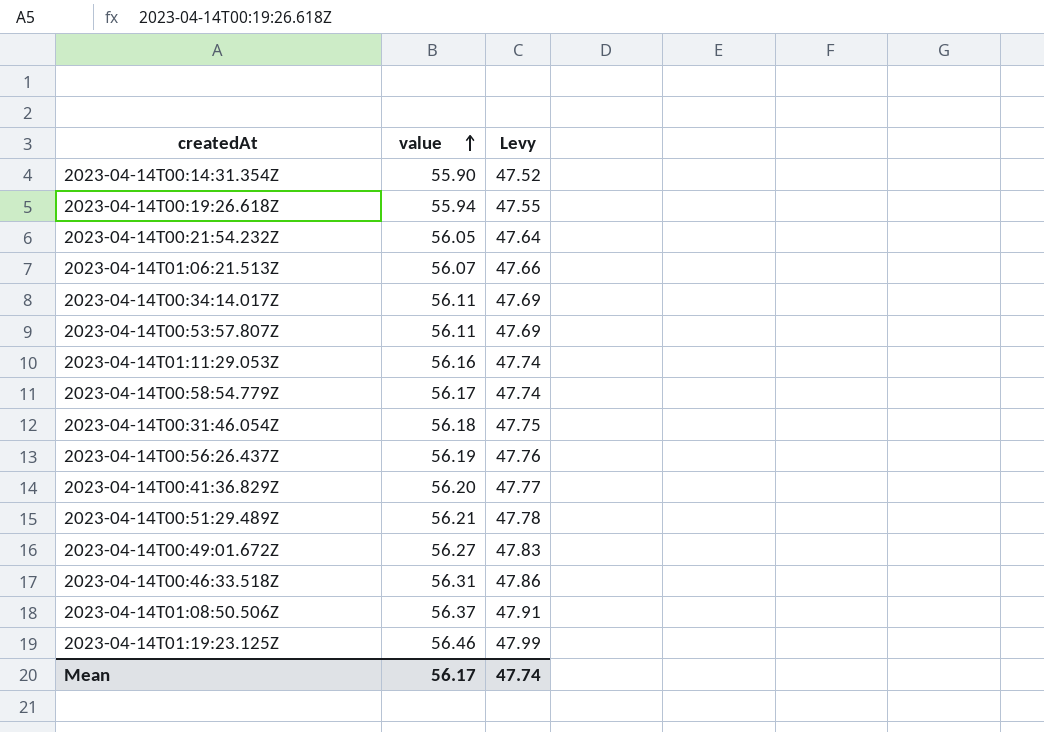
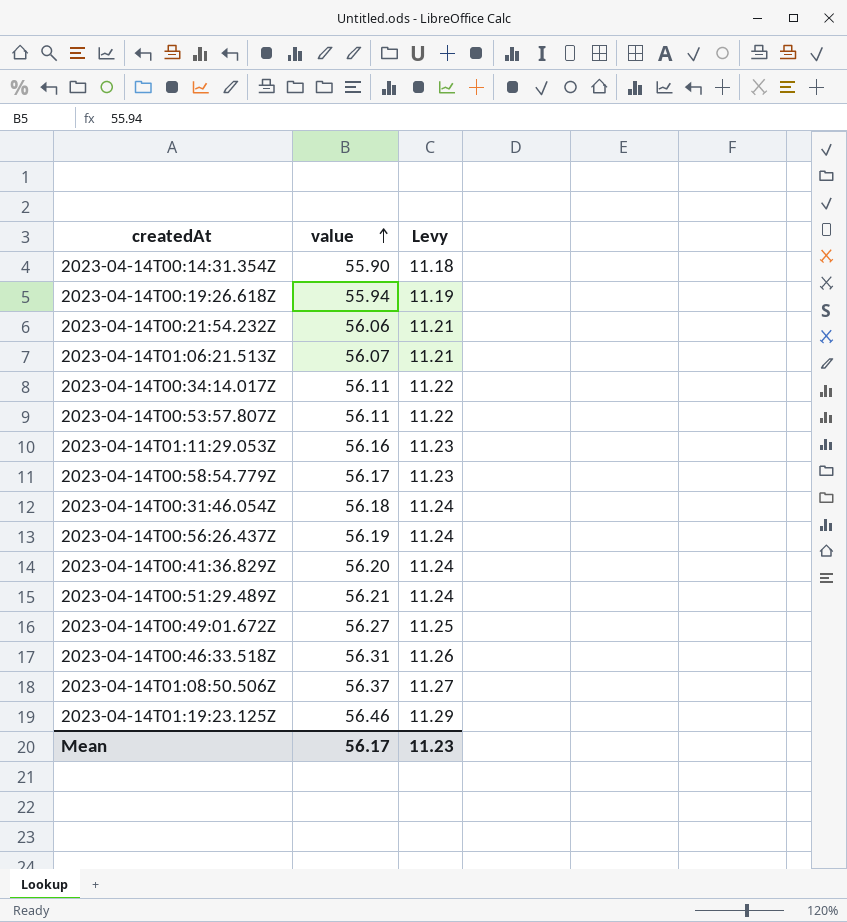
column Levy | formula: [value] * 0.85 -> [value] * 0.2
2023-04-14T00:21:54.232Z | value: 56.05 -> 56.06
Mean | Levy: 47.74 -> 11.23

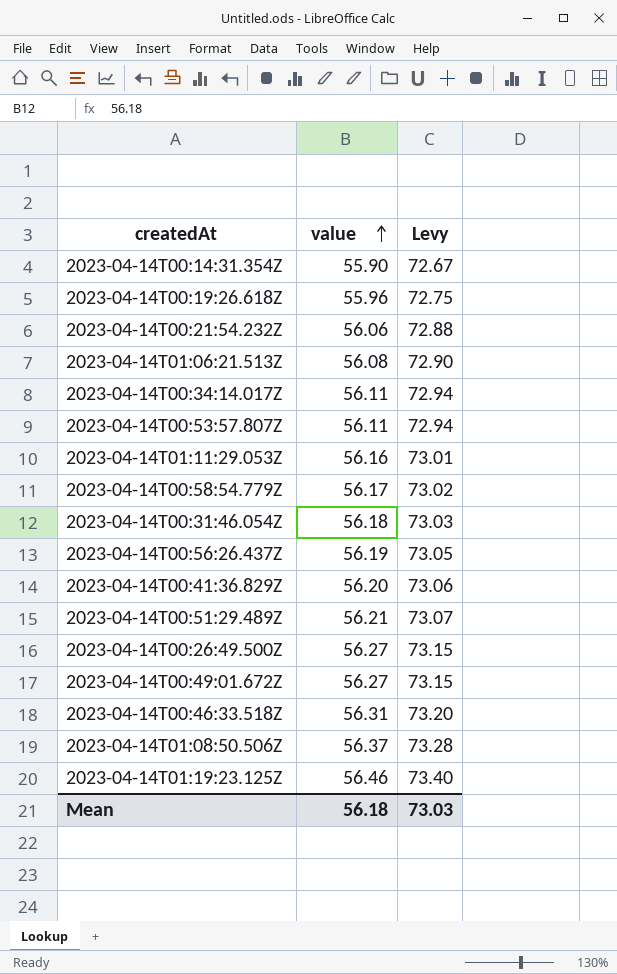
column Levy | formula: [value] * 0.2 -> [value] * 1.3
2023-04-14T00:19:26.618Z | value: 55.94 -> 55.96
2023-04-14T01:06:21.513Z | value: 56.07 -> 56.08
row 2023-04-14T00:26:49.500Z: none -> 56.27 | 73.15
Mean | value: 56.17 -> 56.18
Mean | Levy: 11.23 -> 73.03

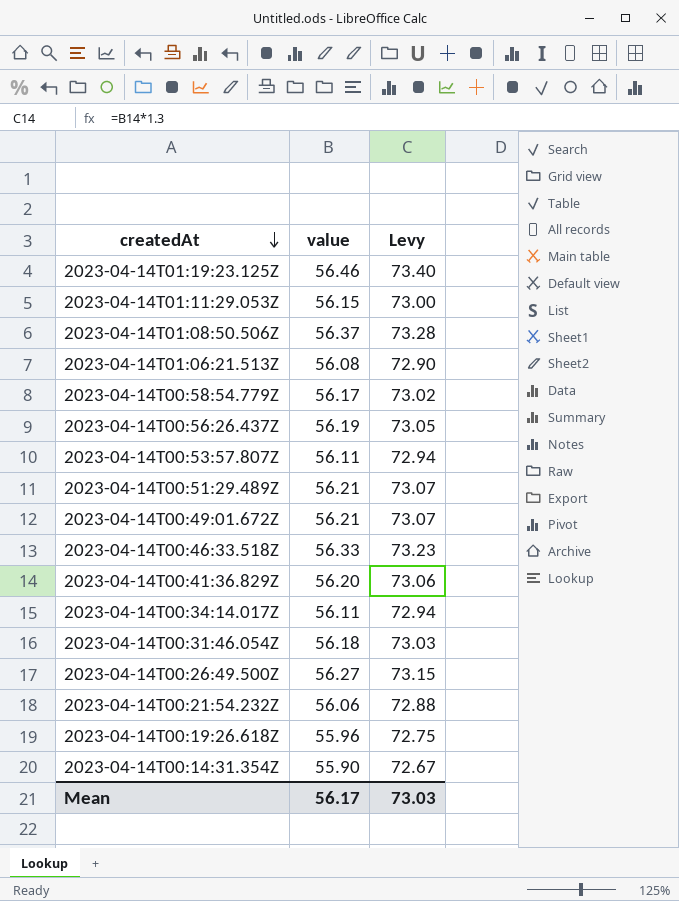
row order: value ascending -> createdAt descending
2023-04-14T01:11:29.053Z | value: 56.16 -> 56.15
2023-04-14T01:11:29.053Z | Levy: 73.01 -> 73.00
2023-04-14T00:49:01.672Z | value: 56.27 -> 56.21
2023-04-14T00:49:01.672Z | Levy: 73.15 -> 73.07
2023-04-14T00:46:33.518Z | value: 56.31 -> 56.33
2023-04-14T00:46:33.518Z | Levy: 73.20 -> 73.23
Mean | value: 56.18 -> 56.17

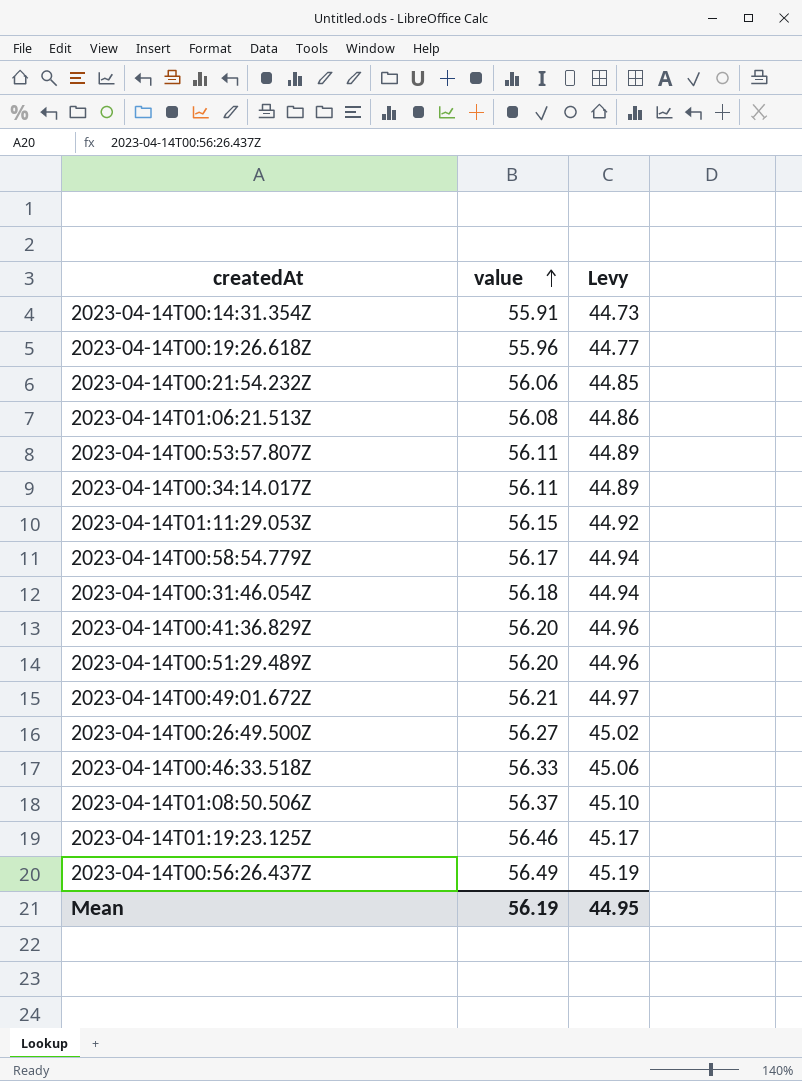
row order: createdAt descending -> value ascending
column Levy | formula: [value] * 1.3 -> [value] * 0.8
2023-04-14T00:14:31.354Z | value: 55.90 -> 55.91
2023-04-14T00:51:29.489Z | value: 56.21 -> 56.20
2023-04-14T00:56:26.437Z | value: 56.19 -> 56.49
Mean | value: 56.17 -> 56.19
Mean | Levy: 73.03 -> 44.95

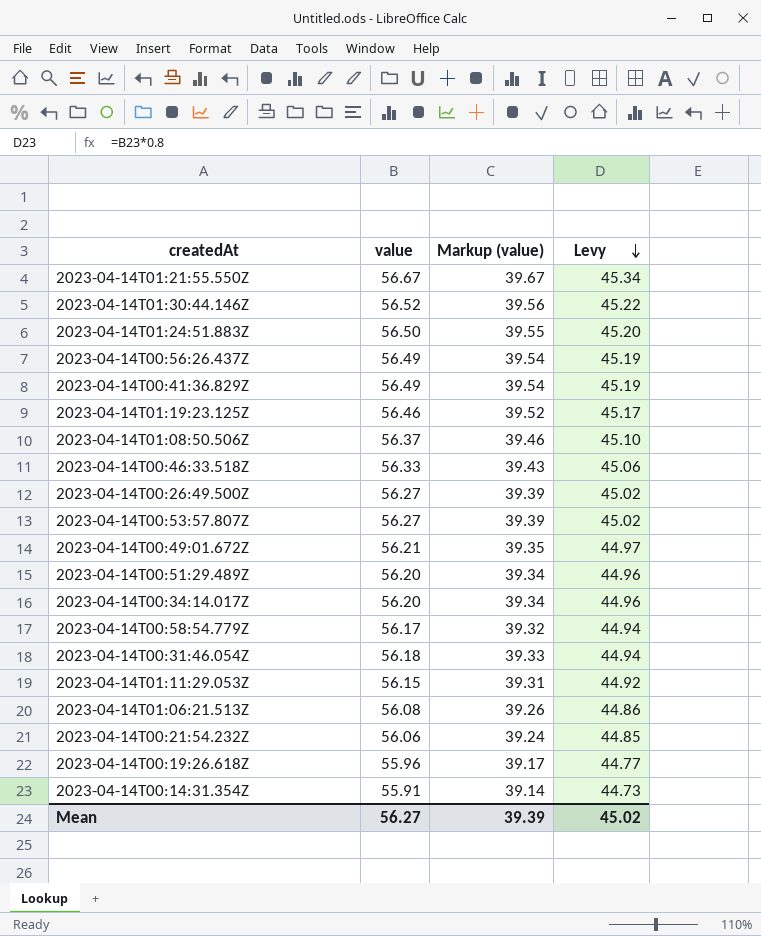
row order: value ascending -> Levy descending
column Markup (value) | formula: none -> [value] * 0.7
row 2023-04-14T01:21:55.550Z: none -> 56.67 | 39.67 | 45.34
row 2023-04-14T01:30:44.146Z: none -> 56.52 | 39.56 | 45.22
row 2023-04-14T01:24:51.883Z: none -> 56.50 | 39.55 | 45.20
2023-04-14T00:41:36.829Z | value: 56.20 -> 56.49
2023-04-14T00:41:36.829Z | Levy: 44.96 -> 45.19
2023-04-14T00:53:57.807Z | value: 56.11 -> 56.27
2023-04-14T00:53:57.807Z | Levy: 44.89 -> 45.02
2023-04-14T00:34:14.017Z | value: 56.11 -> 56.20
2023-04-14T00:34:14.017Z | Levy: 44.89 -> 44.96
Mean | value: 56.19 -> 56.27
Mean | Levy: 44.95 -> 45.02

